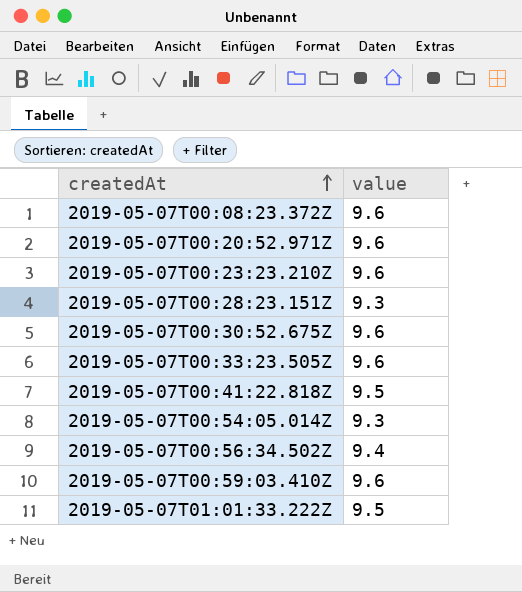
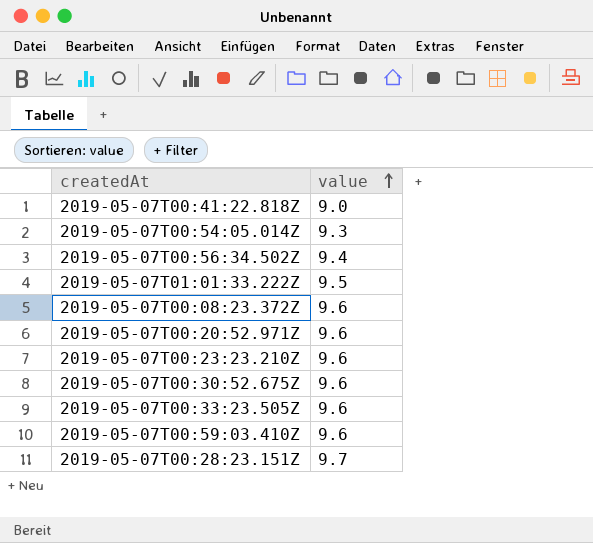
row order: createdAt ascending -> value ascending
2019-05-07T00:41:22.818Z | value: 9.5 -> 9.0
2019-05-07T00:28:23.151Z | value: 9.3 -> 9.7

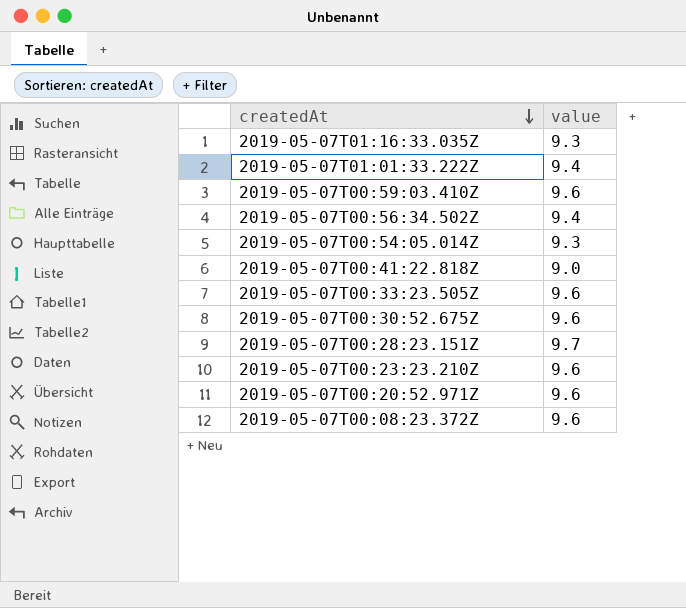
row order: value ascending -> createdAt descending
row 2019-05-07T01:16:33.035Z: none -> 9.3
2019-05-07T01:01:33.222Z | value: 9.5 -> 9.4

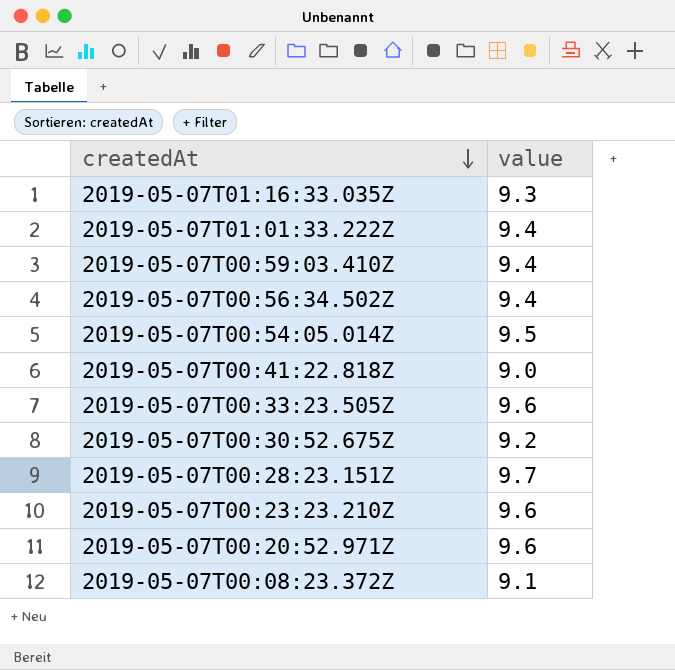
2019-05-07T00:59:03.410Z | value: 9.6 -> 9.4
2019-05-07T00:54:05.014Z | value: 9.3 -> 9.5
2019-05-07T00:30:52.675Z | value: 9.6 -> 9.2
2019-05-07T00:08:23.372Z | value: 9.6 -> 9.1

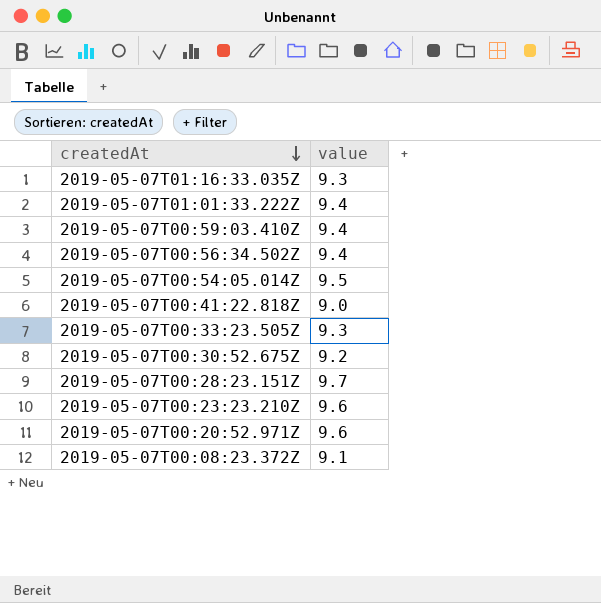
2019-05-07T00:33:23.505Z | value: 9.6 -> 9.3

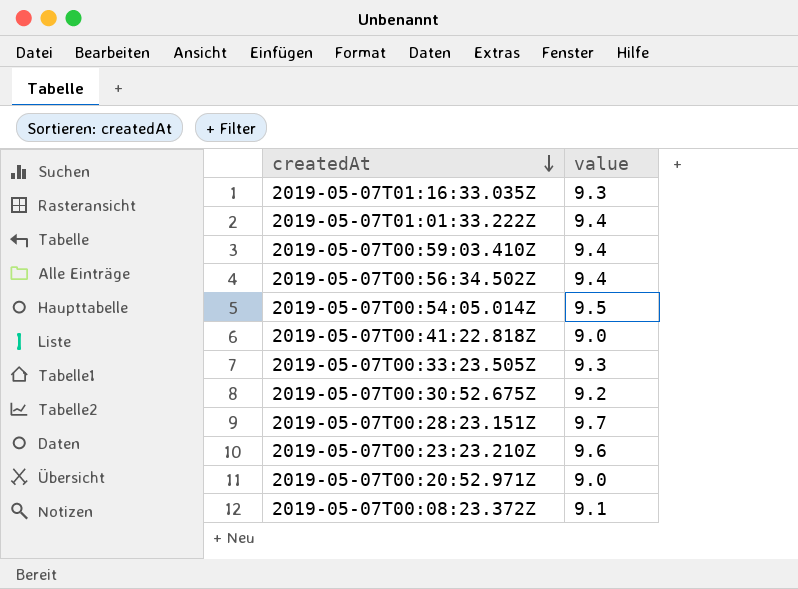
2019-05-07T00:20:52.971Z | value: 9.6 -> 9.0

